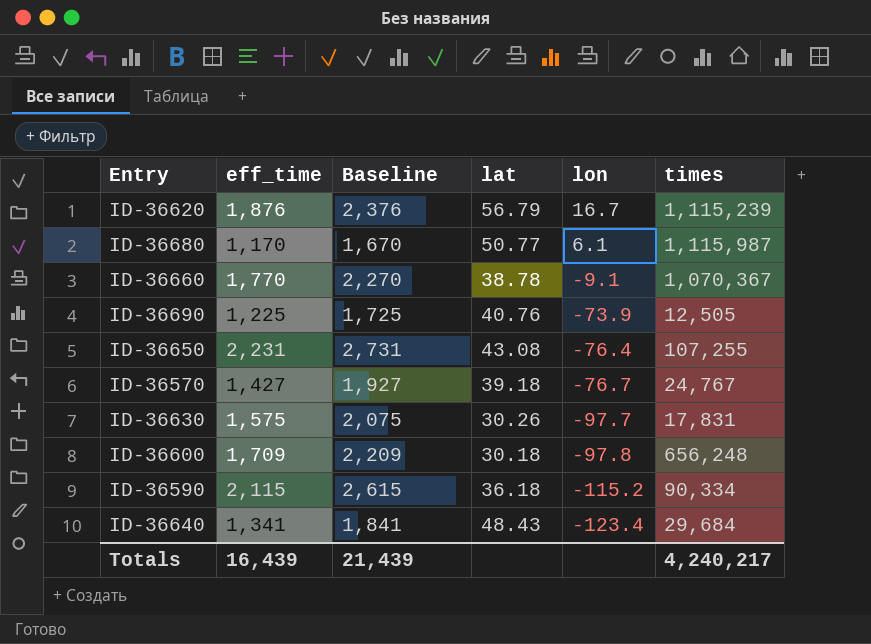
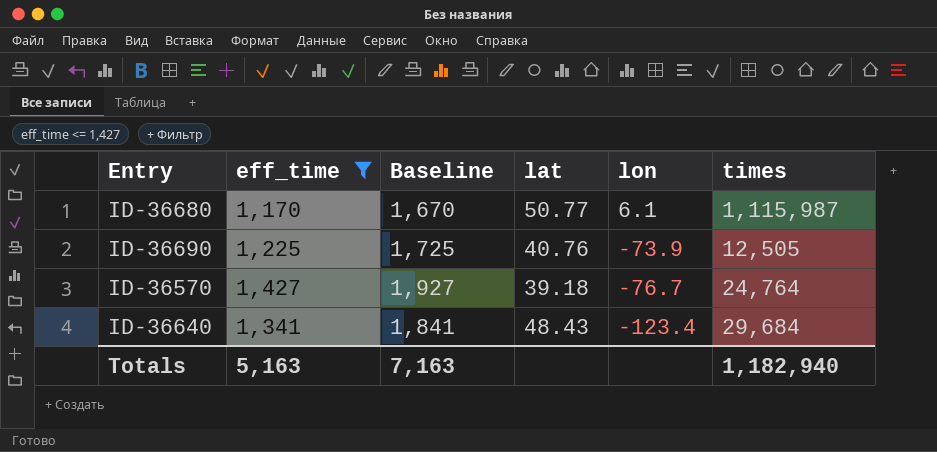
filter: none -> eff_time <= 1,427
ID-36570 | times: 24,767 -> 24,764
Totals | eff_time: 16,439 -> 5,163
Totals | Baseline: 21,439 -> 7,163
Totals | times: 4,240,217 -> 1,182,940

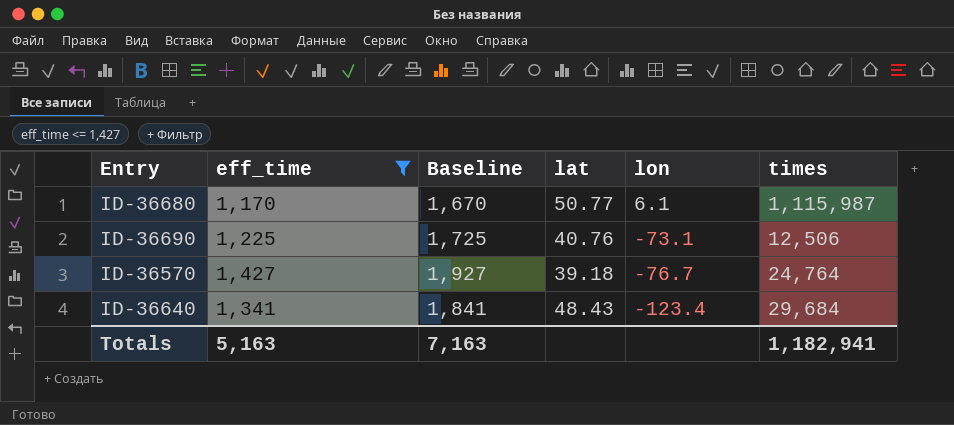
ID-36690 | lon: -73.9 -> -73.1
ID-36690 | times: 12,505 -> 12,506
Totals | times: 1,182,940 -> 1,182,941

